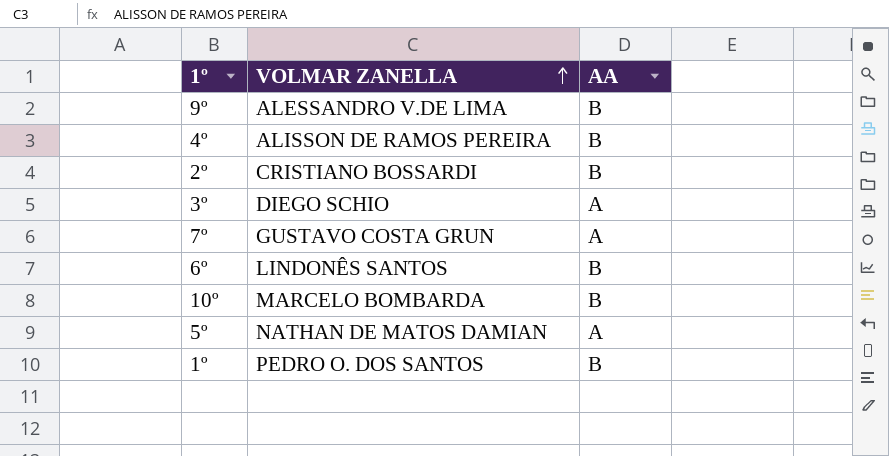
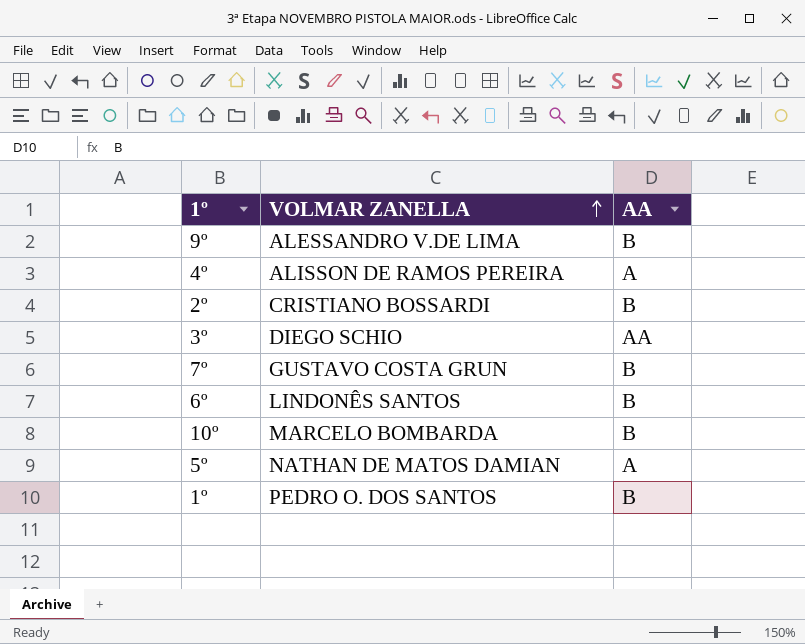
4º | AA: B -> A
3º | AA: A -> AA
7º | AA: A -> B

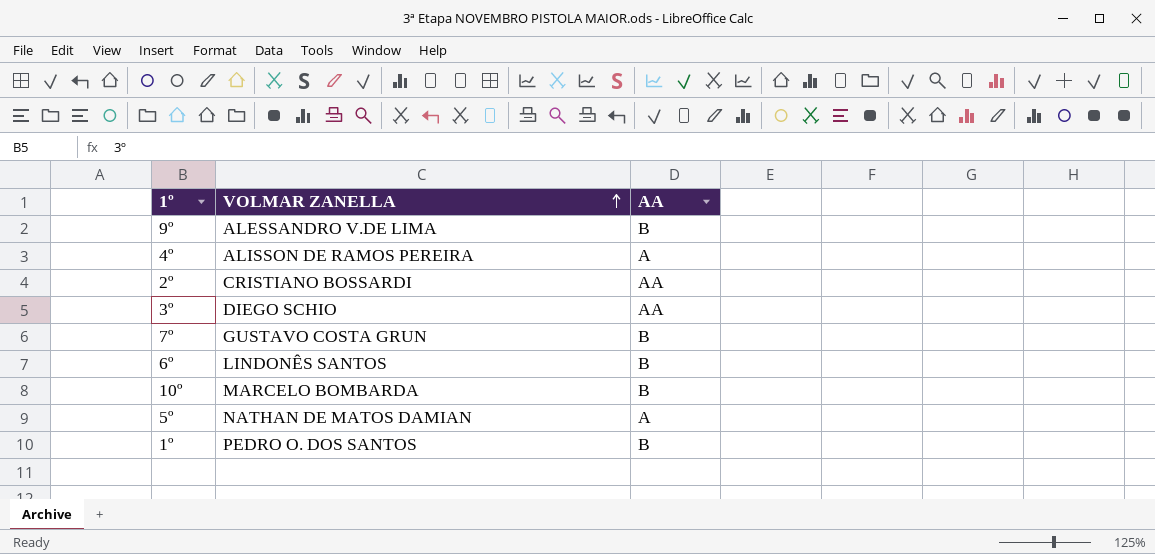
2º | AA: B -> AA

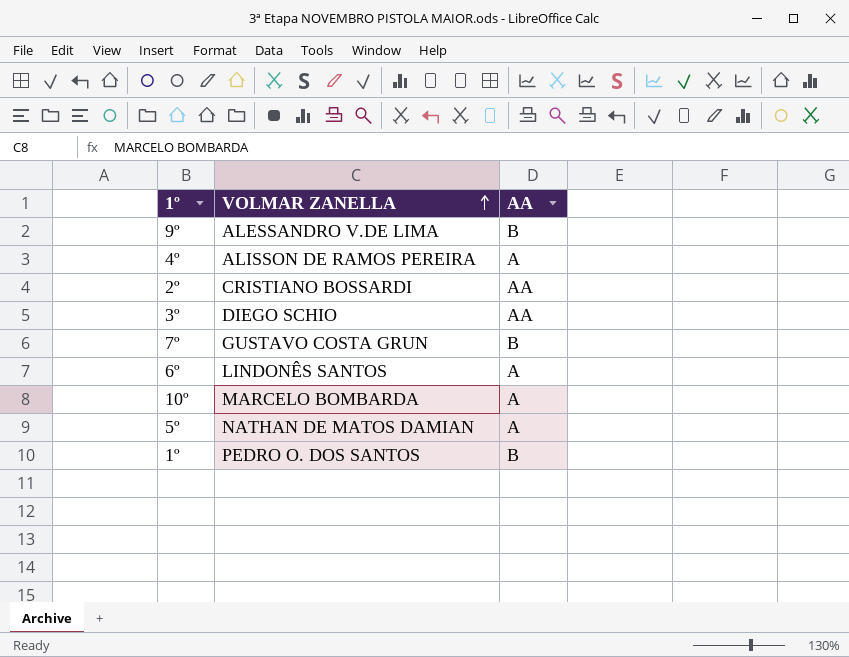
6º | AA: B -> A
10º | AA: B -> A

